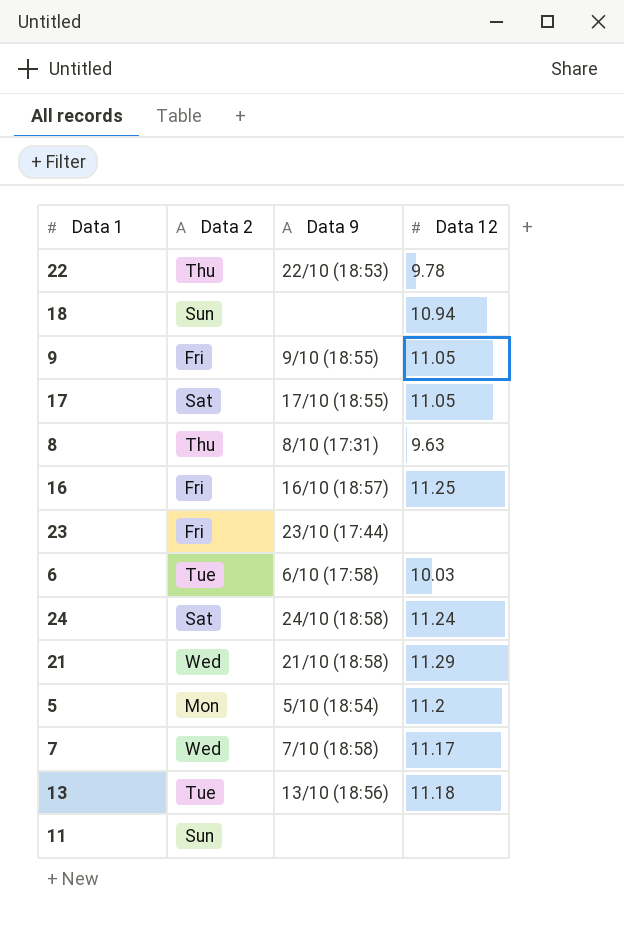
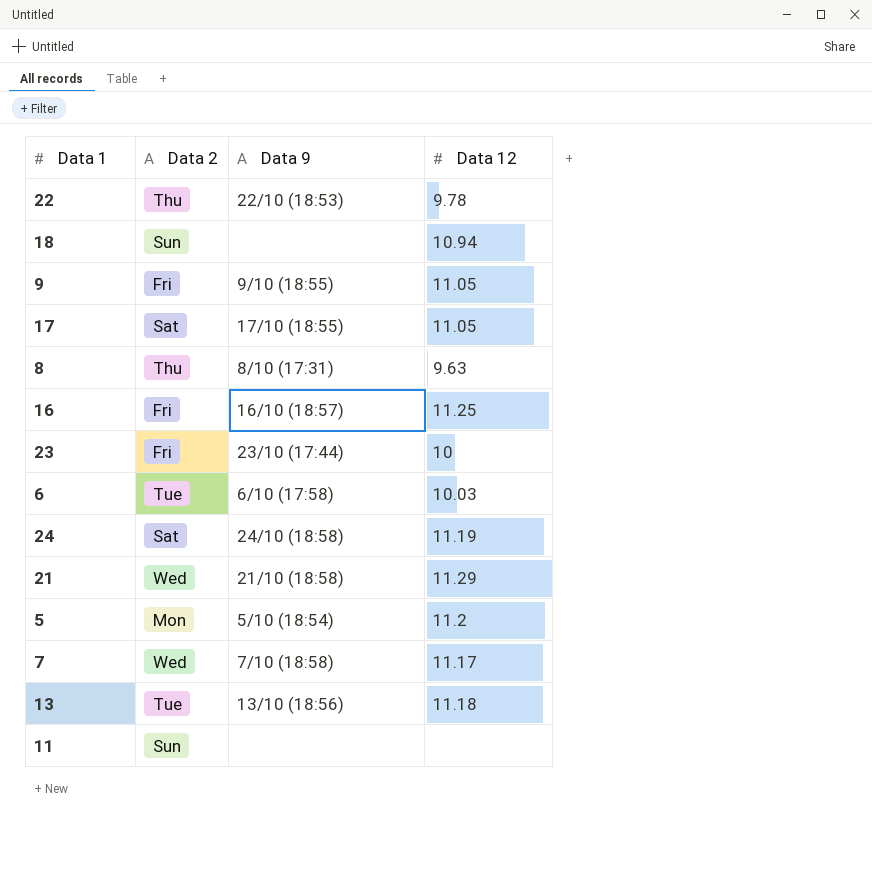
23 | Data 12: none -> 10
24 | Data 12: 11.24 -> 11.19

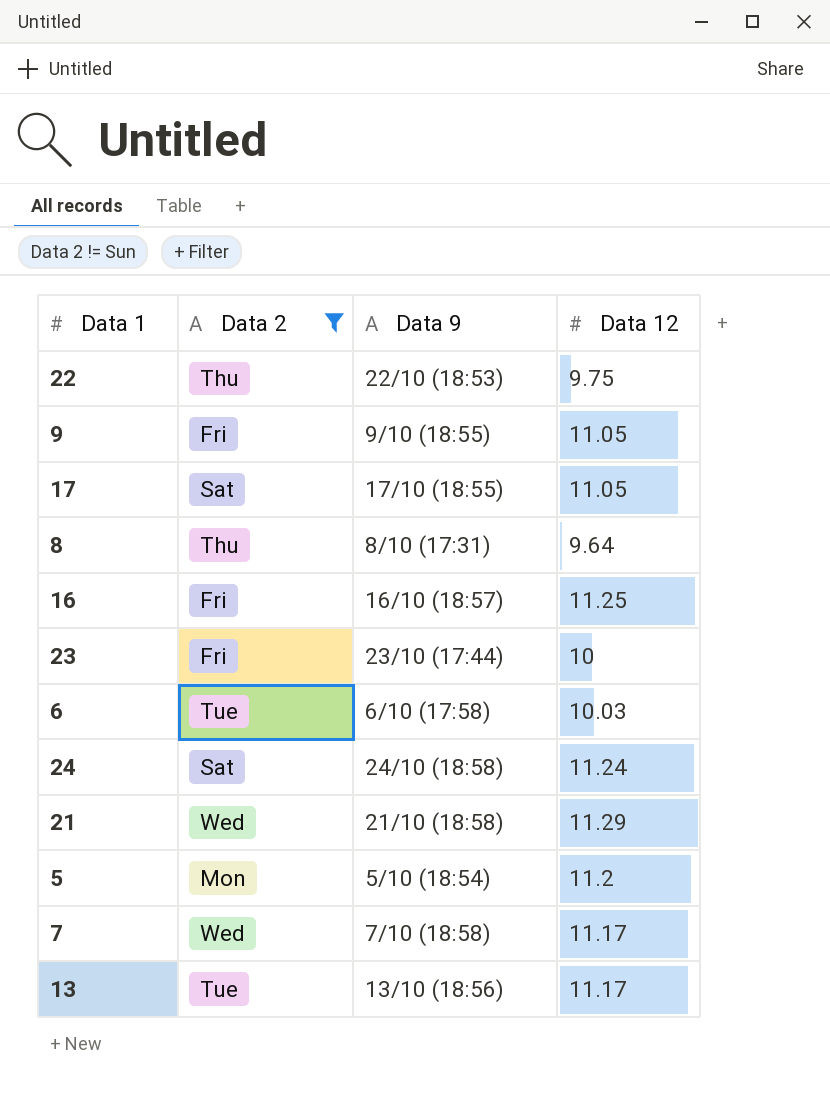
filter: none -> Data 2 != Sun
22 | Data 12: 9.78 -> 9.75
8 | Data 12: 9.63 -> 9.64
24 | Data 12: 11.19 -> 11.24
13 | Data 12: 11.18 -> 11.17

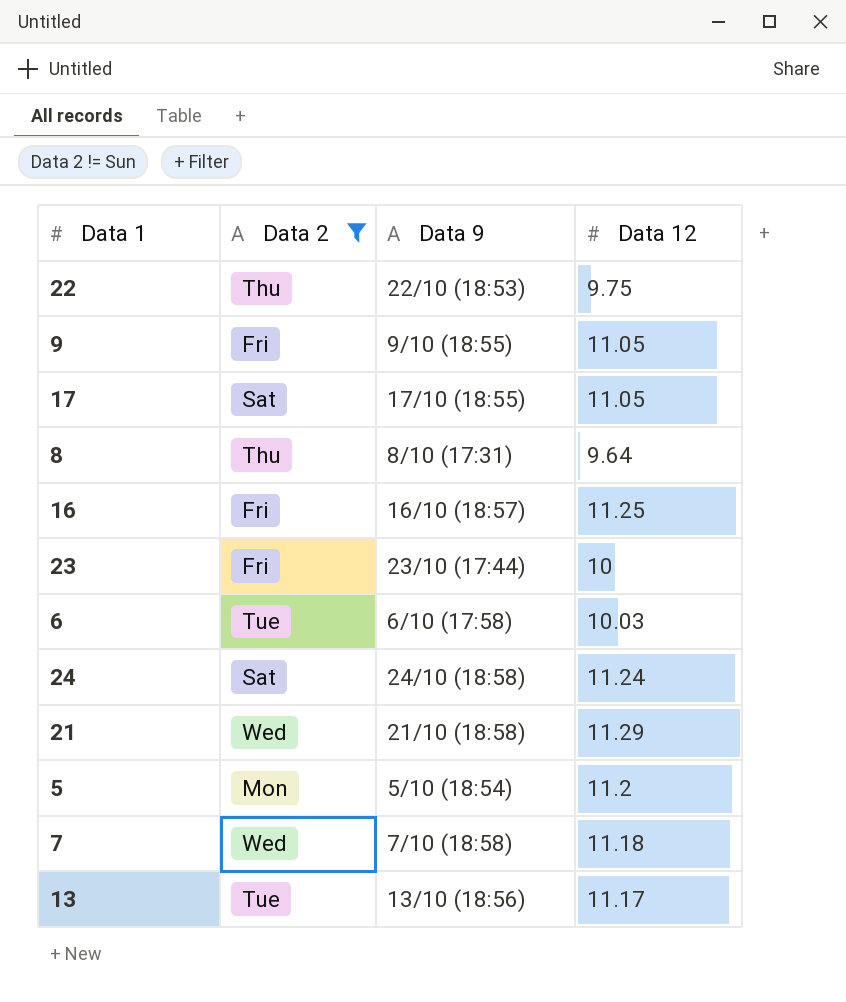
7 | Data 12: 11.17 -> 11.18

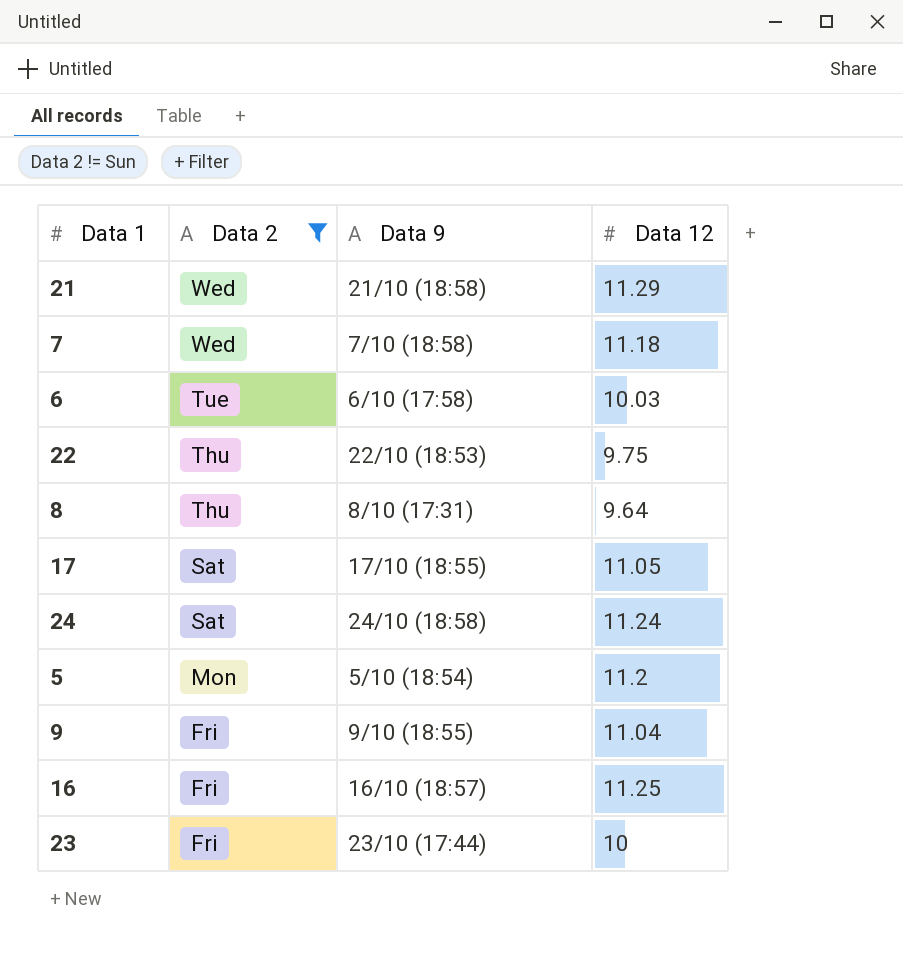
row order: none -> Data 2 descending
row 13: Tue | 13/10 (18:56) | 11.17 -> none
9 | Data 12: 11.05 -> 11.04

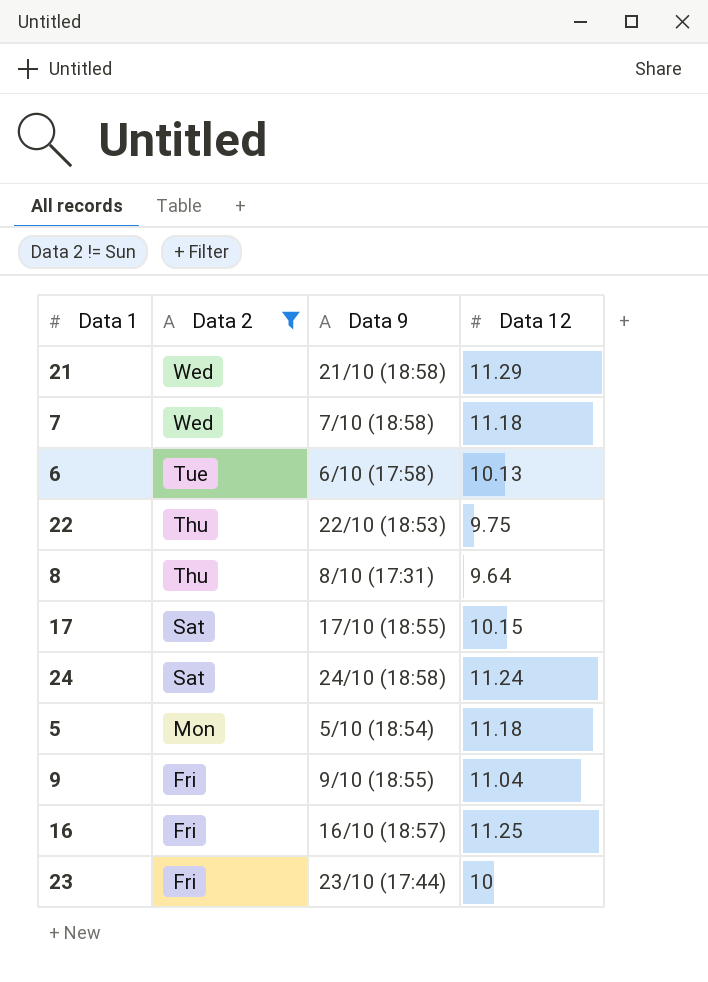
6 | Data 12: 10.03 -> 10.13
17 | Data 12: 11.05 -> 10.15
5 | Data 12: 11.2 -> 11.18

